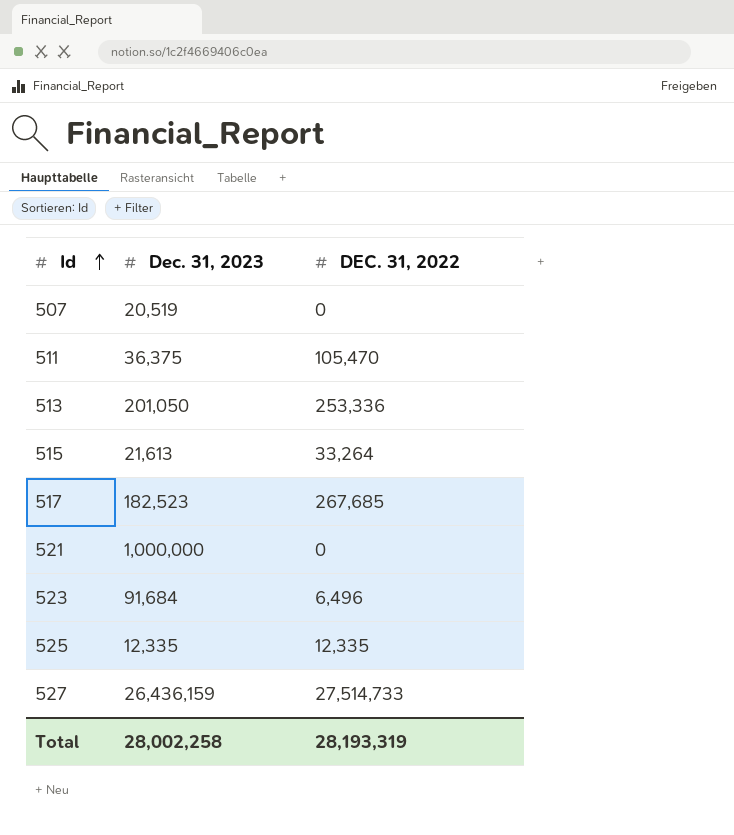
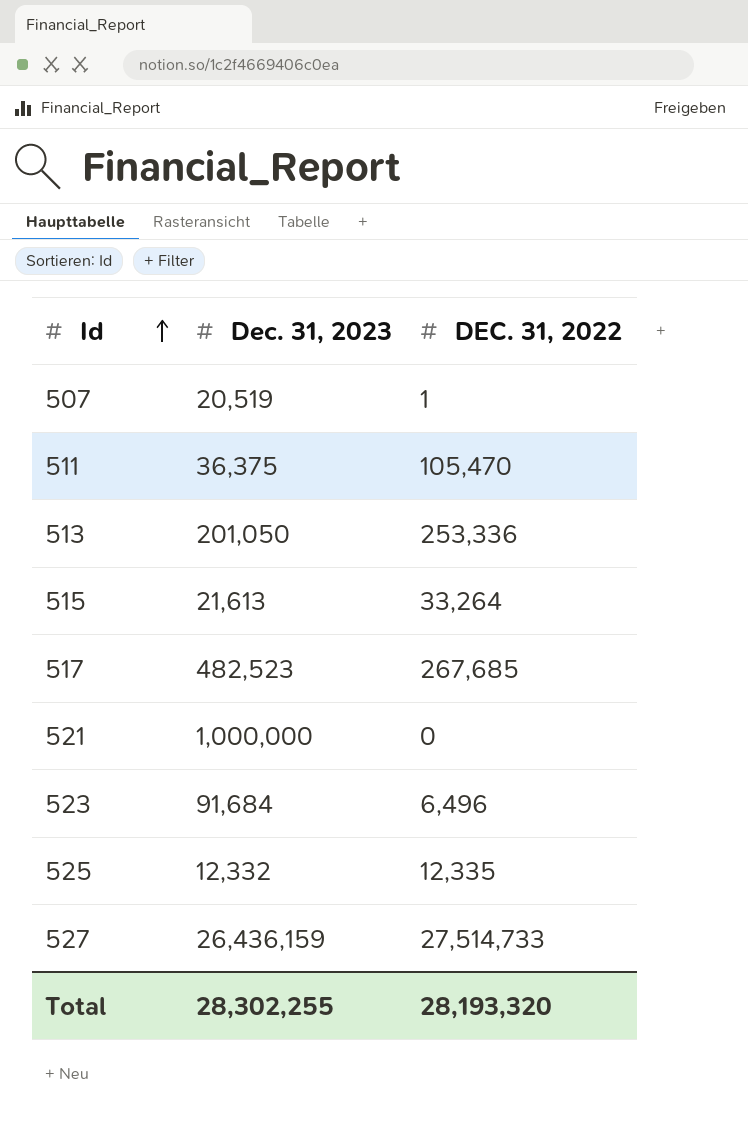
507 | DEC. 31, 2022: 0 -> 1
517 | Dec. 31, 2023: 182,523 -> 482,523
525 | Dec. 31, 2023: 12,335 -> 12,332
Total | Dec. 31, 2023: 28,002,258 -> 28,302,255
Total | DEC. 31, 2022: 28,193,319 -> 28,193,320

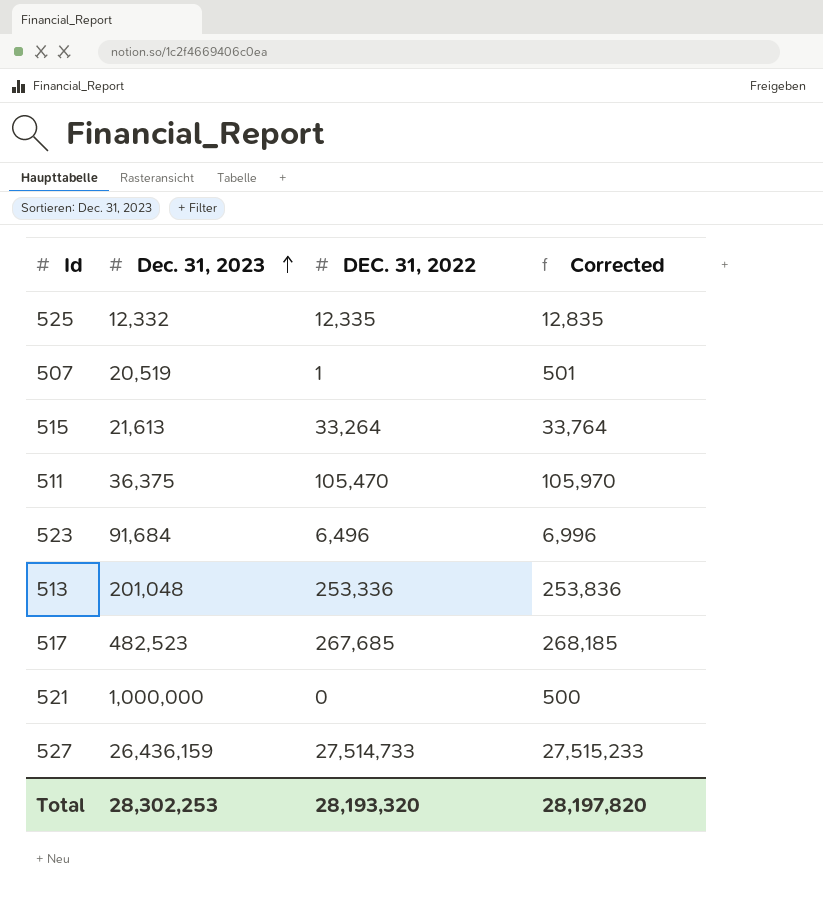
row order: Id ascending -> Dec. 31, 2023 ascending
column Corrected | formula: none -> [DEC. 31, 2022] + 500
513 | Dec. 31, 2023: 201,050 -> 201,048
Total | Dec. 31, 2023: 28,302,255 -> 28,302,253

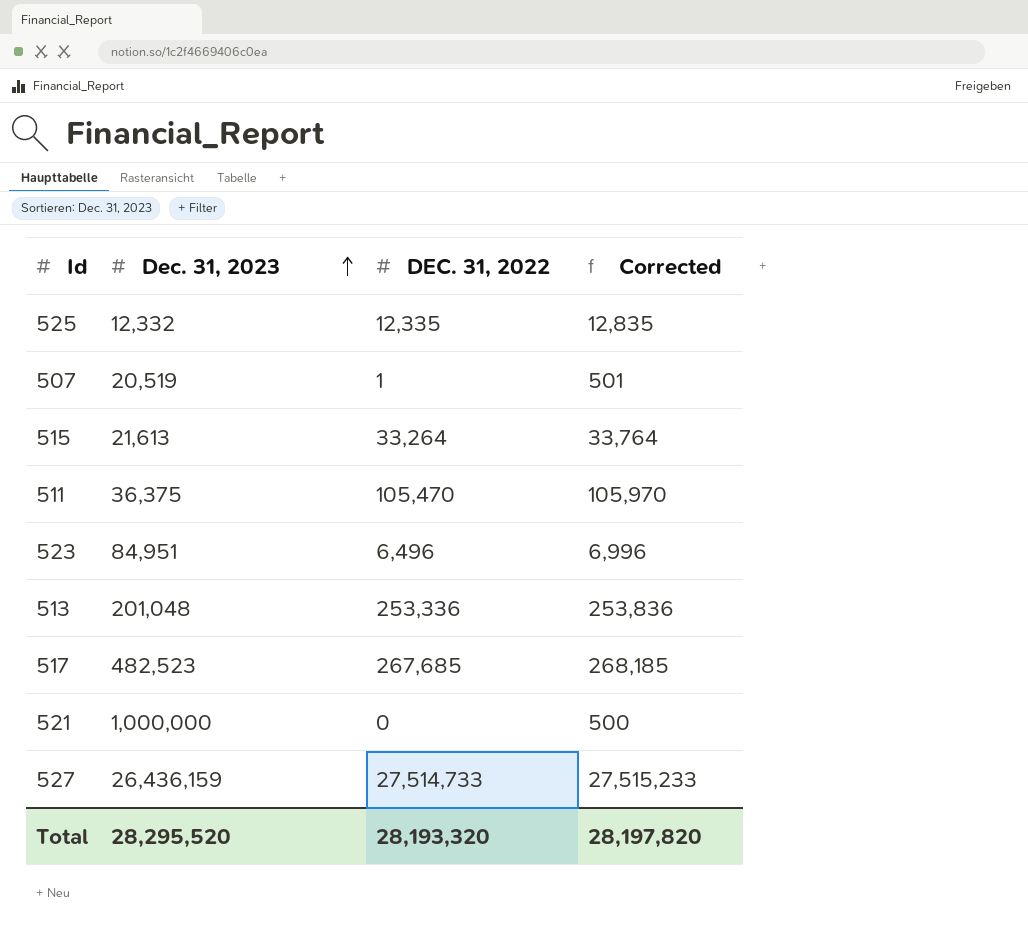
523 | Dec. 31, 2023: 91,684 -> 84,951
Total | Dec. 31, 2023: 28,302,253 -> 28,295,520

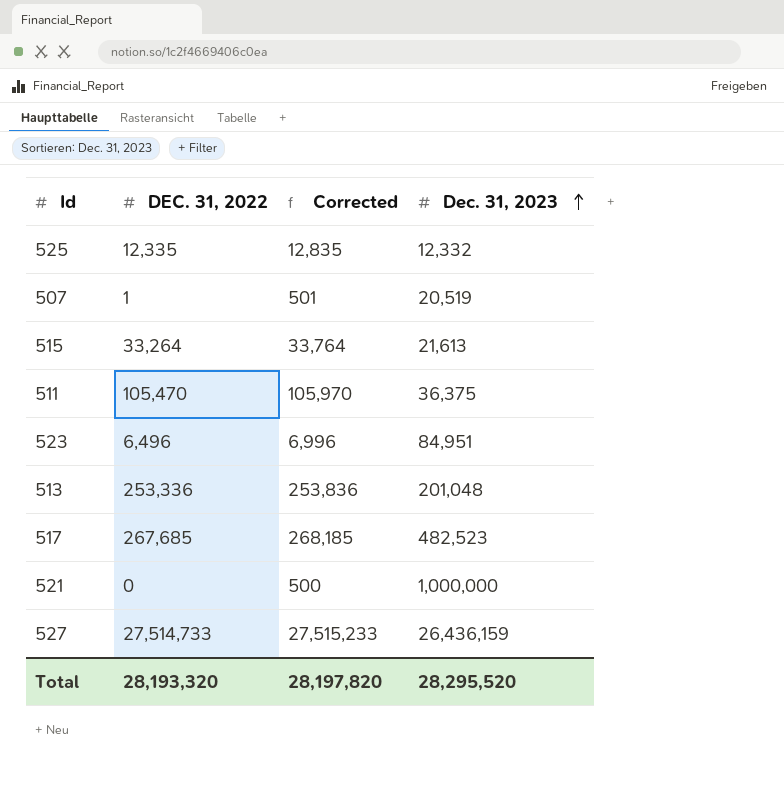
column Dec. 31, 2023 | position: 2 -> 4

